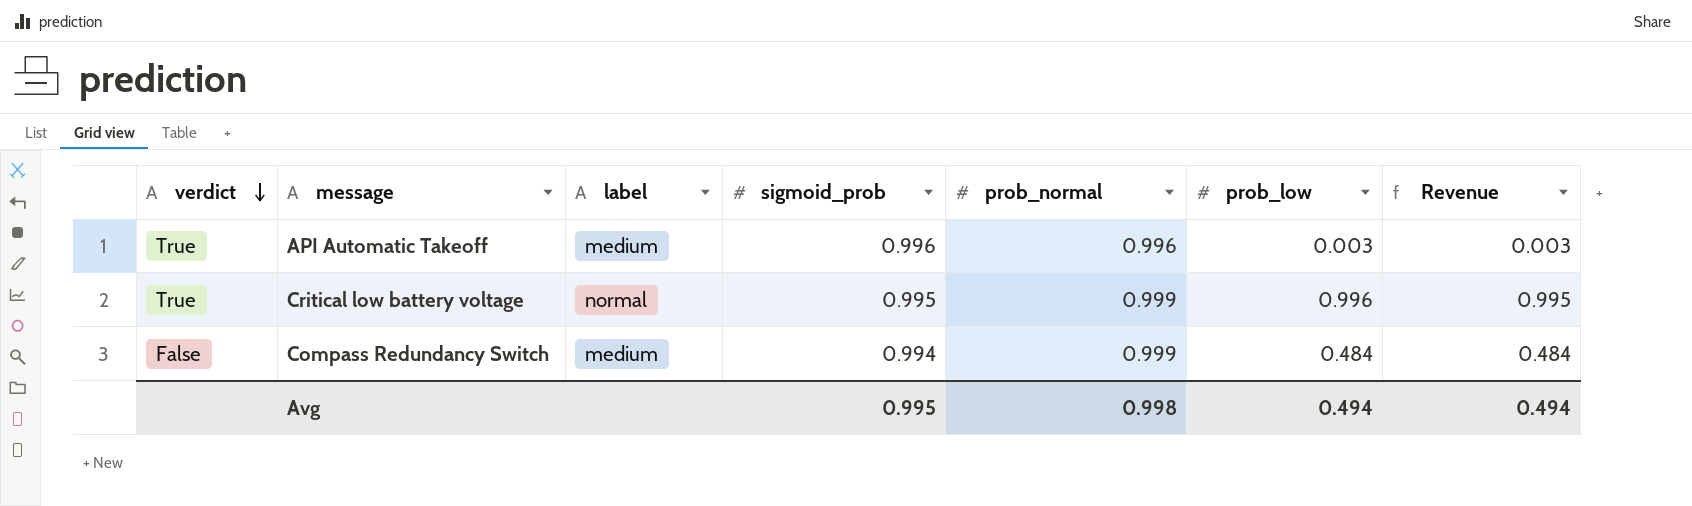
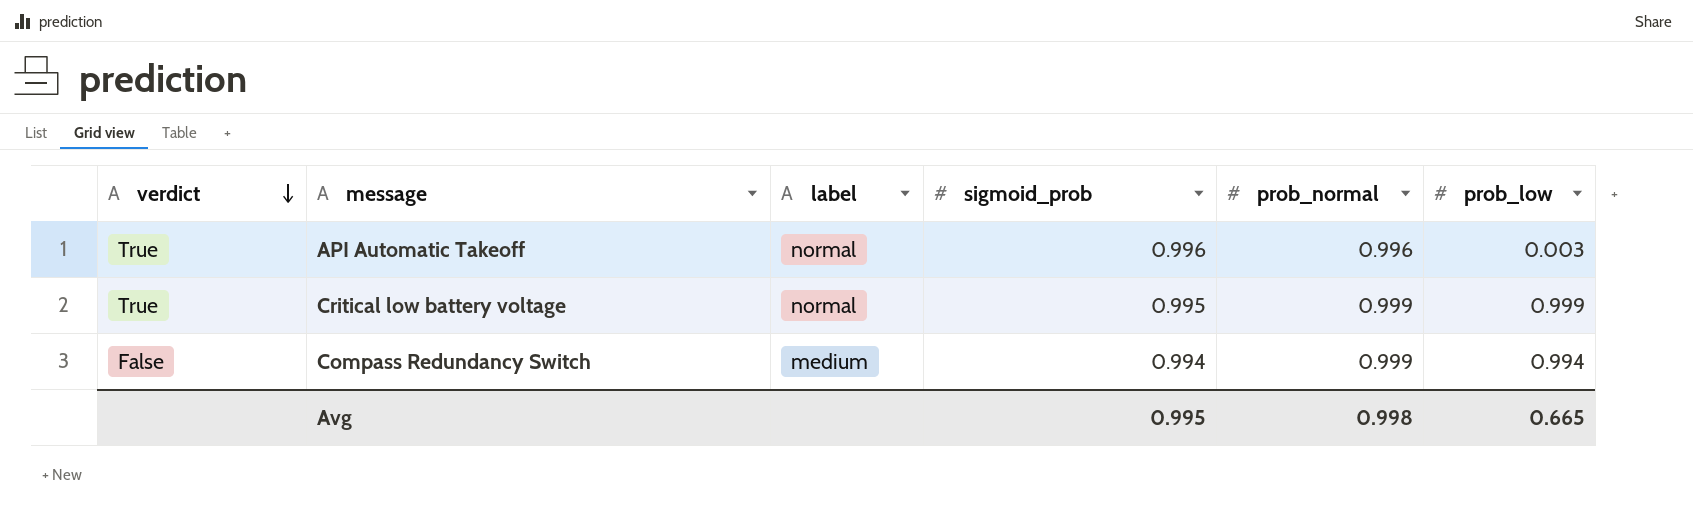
column Revenue | formula: [prob_normal] * [prob_low] -> none
API Automatic Takeoff | label: medium -> normal
Critical low battery voltage | prob_low: 0.996 -> 0.999
Compass Redundancy Switch | prob_low: 0.484 -> 0.994
Avg | prob_low: 0.494 -> 0.665

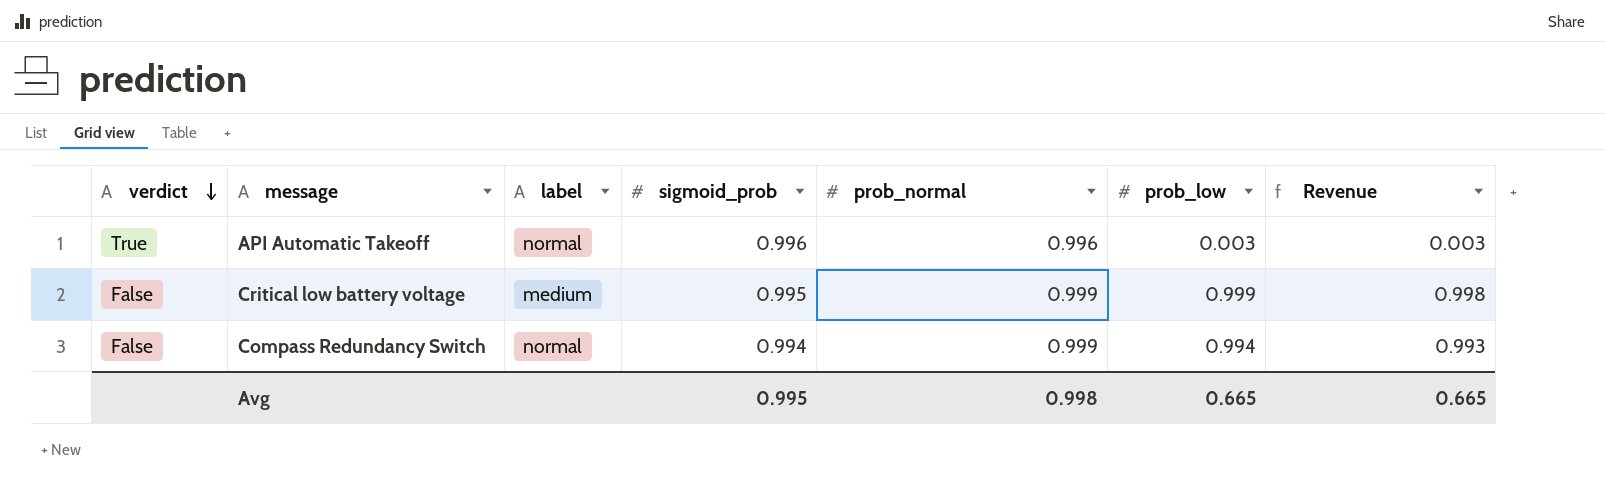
column Revenue | formula: none -> [prob_normal] * [prob_low]
Critical low battery voltage | verdict: True -> False
Critical low battery voltage | label: normal -> medium
Compass Redundancy Switch | label: medium -> normal

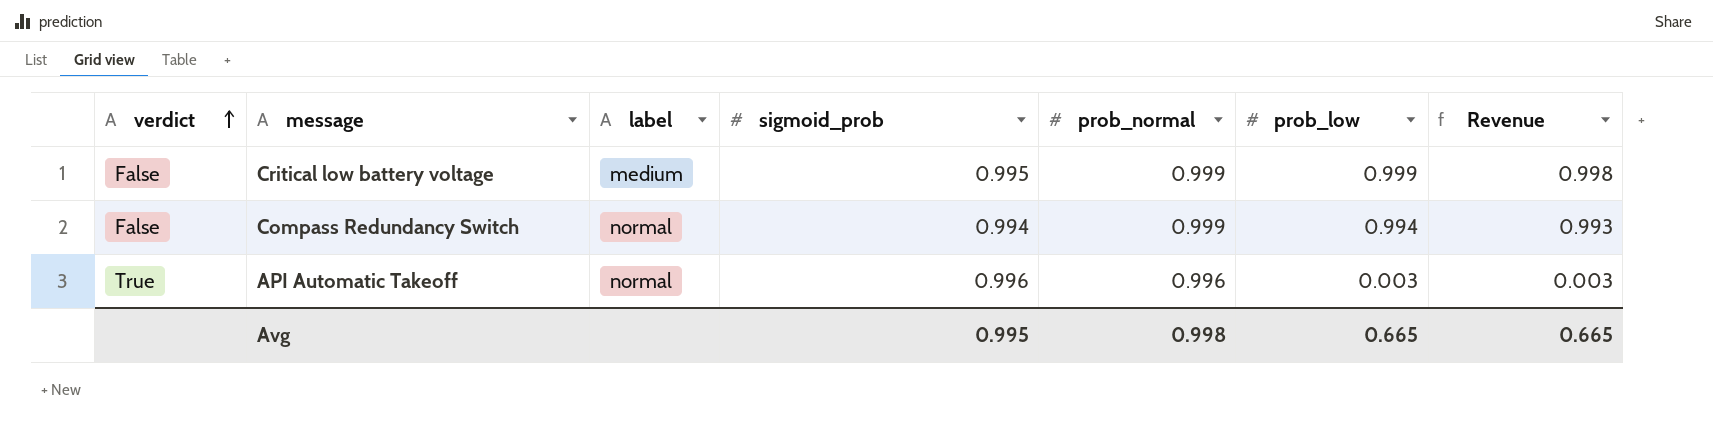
row order: verdict descending -> verdict ascending

